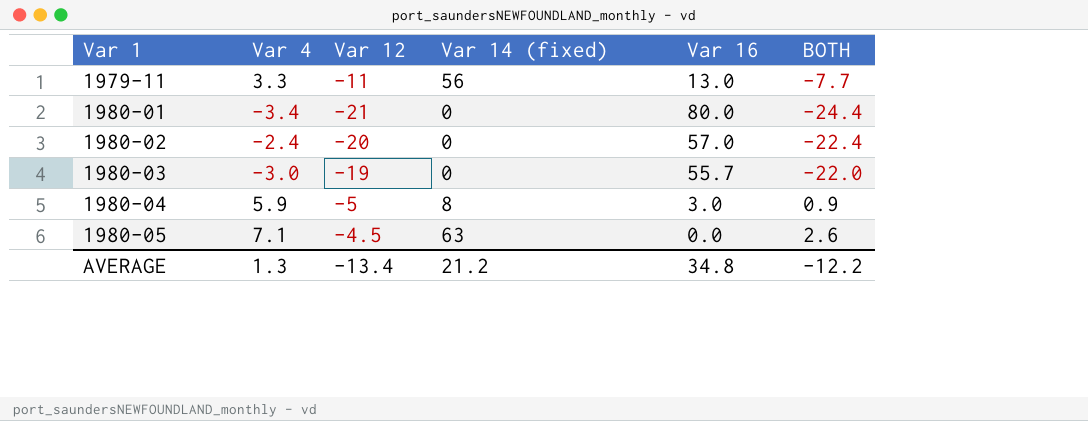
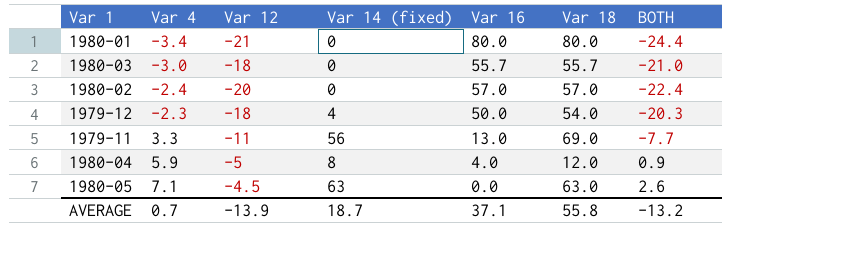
row order: Var 1 ascending -> Var 4 ascending
column Var 18 | formula: none -> [Var 14 (fixed)] + [Var 16]
1980-03 | Var 12: -19 -> -18
1980-03 | BOTH: -22.0 -> -21.0
row 1979-12: none -> -2.3 | -18 | 4 | 50.0 | 54.0 | -20.3
1980-04 | Var 16: 3.0 -> 4.0
AVERAGE | Var 4: 1.3 -> 0.7
AVERAGE | Var 12: -13.4 -> -13.9
AVERAGE | Var 14 (fixed): 21.2 -> 18.7
AVERAGE | Var 16: 34.8 -> 37.1
AVERAGE | BOTH: -12.2 -> -13.2

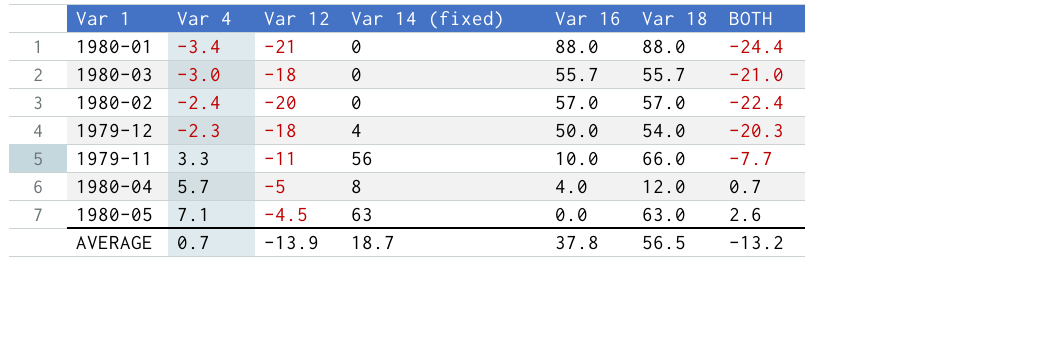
1980-01 | Var 16: 80.0 -> 88.0
1980-01 | Var 18: 80.0 -> 88.0
1979-11 | Var 16: 13.0 -> 10.0
1979-11 | Var 18: 69.0 -> 66.0
1980-04 | Var 4: 5.9 -> 5.7
1980-04 | BOTH: 0.9 -> 0.7
AVERAGE | Var 16: 37.1 -> 37.8
AVERAGE | Var 18: 55.8 -> 56.5

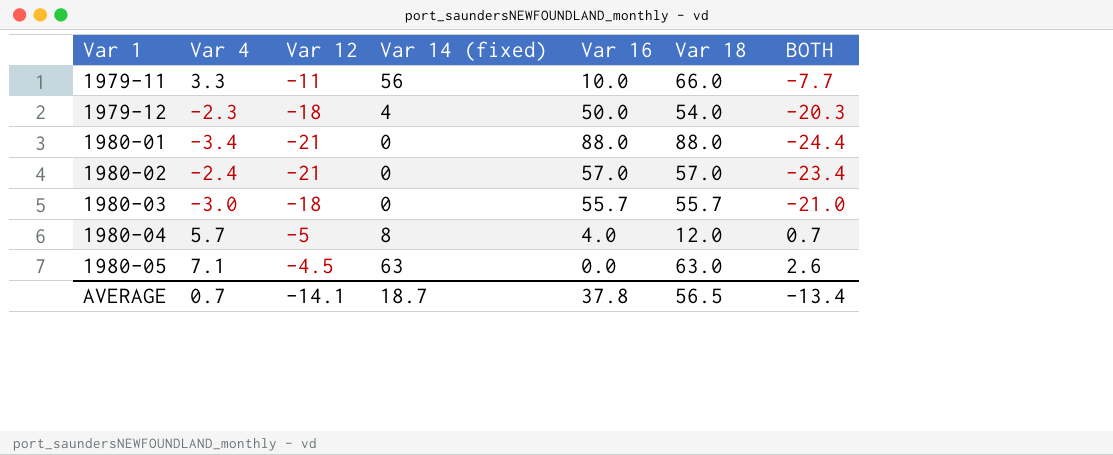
row order: Var 4 ascending -> Var 1 ascending
1980-02 | Var 12: -20 -> -21
1980-02 | BOTH: -22.4 -> -23.4
AVERAGE | Var 12: -13.9 -> -14.1
AVERAGE | BOTH: -13.2 -> -13.4

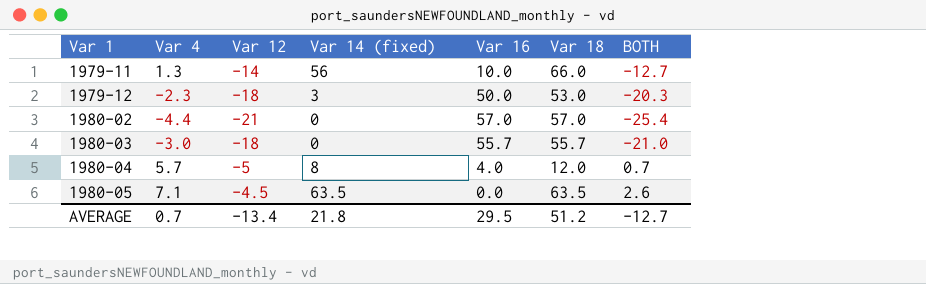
row 1980-01: -3.4 | -21 | 0 | 88.0 | 88.0 | -24.4 -> none
1979-11 | Var 4: 3.3 -> 1.3
1979-11 | Var 12: -11 -> -14
1979-11 | BOTH: -7.7 -> -12.7
1979-12 | Var 14 (fixed): 4 -> 3
1979-12 | Var 18: 54.0 -> 53.0
1980-02 | Var 4: -2.4 -> -4.4
1980-02 | BOTH: -23.4 -> -25.4
1980-05 | Var 14 (fixed): 63 -> 63.5
1980-05 | Var 18: 63.0 -> 63.5
AVERAGE | Var 12: -14.1 -> -13.4
AVERAGE | Var 14 (fixed): 18.7 -> 21.8
AVERAGE | Var 16: 37.8 -> 29.5
AVERAGE | Var 18: 56.5 -> 51.2
AVERAGE | BOTH: -13.4 -> -12.7

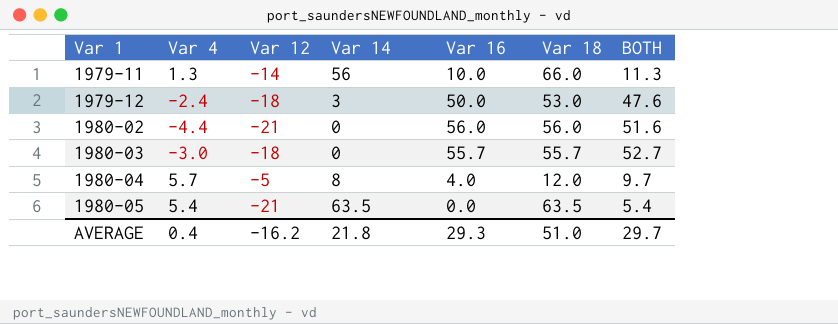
column name: Var 14 (fixed) -> Var 14
column BOTH | formula: [Var 4] + [Var 12] -> [Var 4] + [Var 16]
1979-12 | Var 4: -2.3 -> -2.4
1980-02 | Var 16: 57.0 -> 56.0
1980-02 | Var 18: 57.0 -> 56.0
1980-05 | Var 4: 7.1 -> 5.4
1980-05 | Var 12: -4.5 -> -21
AVERAGE | Var 4: 0.7 -> 0.4
AVERAGE | Var 12: -13.4 -> -16.2
AVERAGE | Var 16: 29.5 -> 29.3
AVERAGE | Var 18: 51.2 -> 51.0
AVERAGE | BOTH: -12.7 -> 29.7

